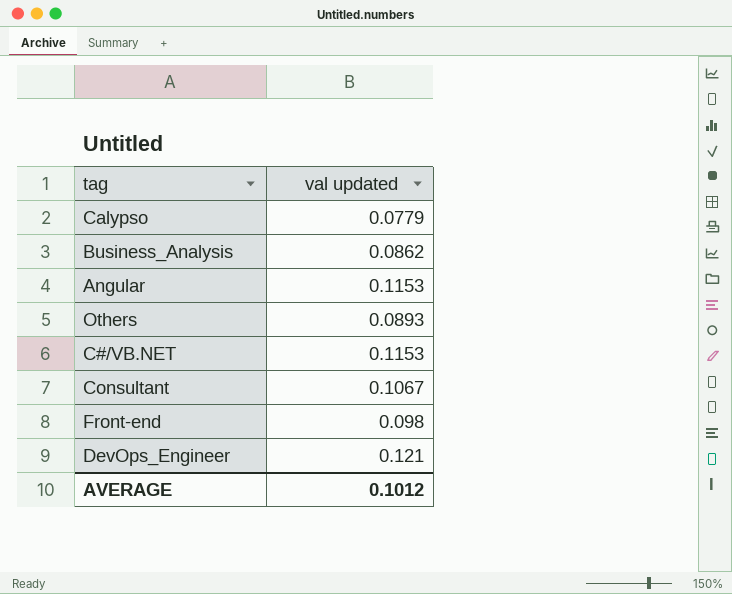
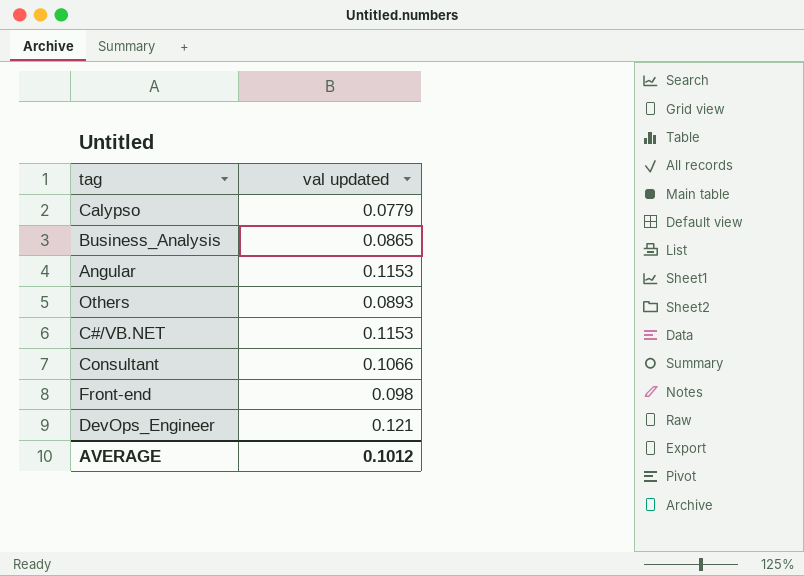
Business_Analysis | val updated: 0.0862 -> 0.0865
Consultant | val updated: 0.1067 -> 0.1066

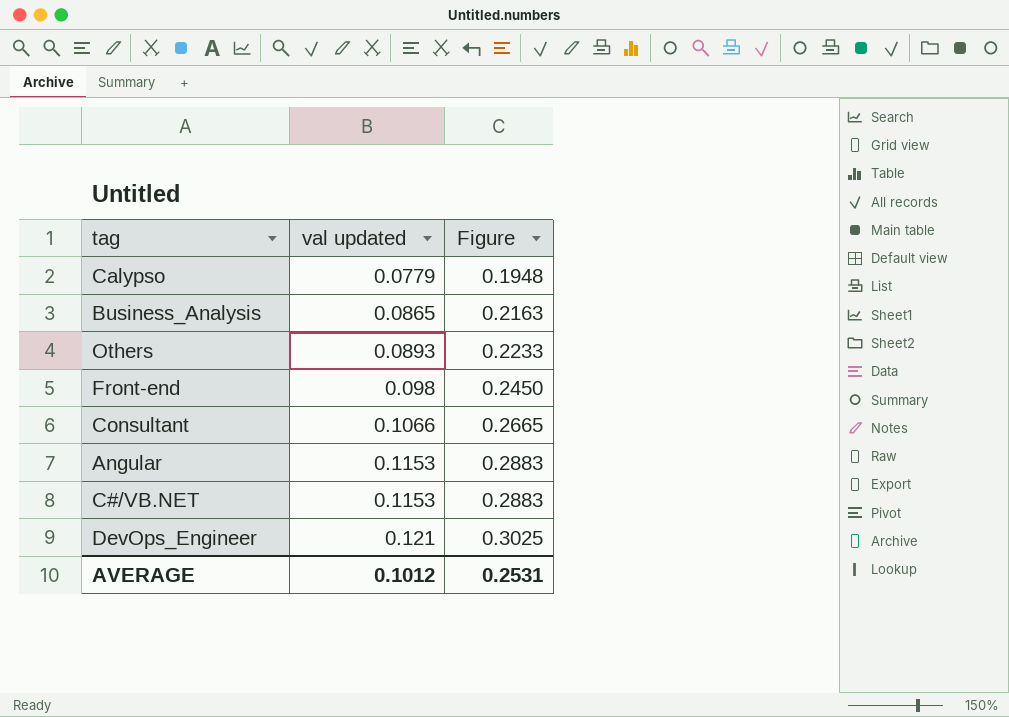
row order: none -> val updated ascending
column Figure | formula: none -> [val updated] * 2.5

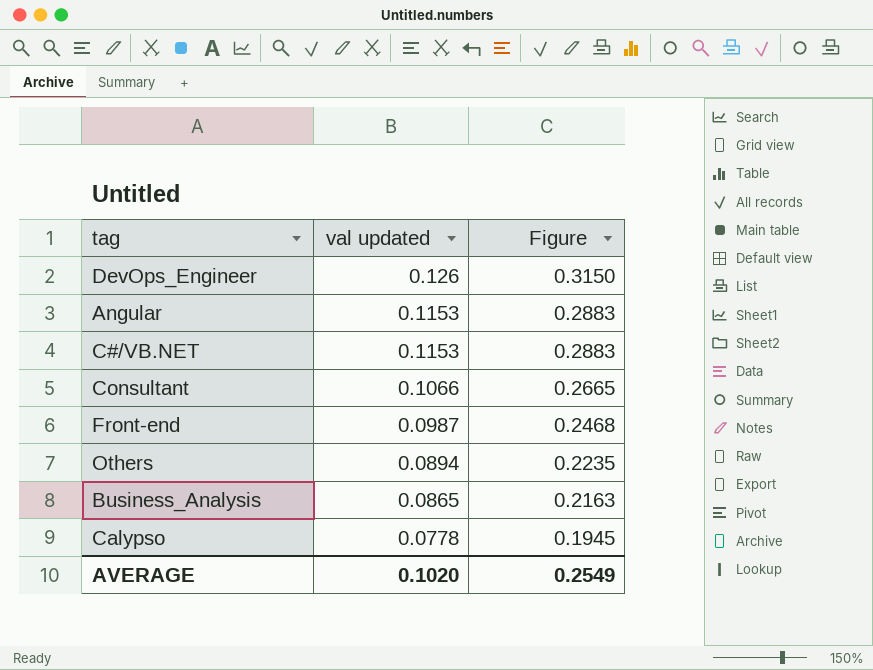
row order: val updated ascending -> val updated descending
DevOps_Engineer | val updated: 0.121 -> 0.126
DevOps_Engineer | Figure: 0.3025 -> 0.3150
Front-end | val updated: 0.098 -> 0.0987
Front-end | Figure: 0.2450 -> 0.2468
Others | val updated: 0.0893 -> 0.0894
Others | Figure: 0.2233 -> 0.2235
Calypso | val updated: 0.0779 -> 0.0778
Calypso | Figure: 0.1948 -> 0.1945
AVERAGE | val updated: 0.1012 -> 0.1020
AVERAGE | Figure: 0.2531 -> 0.2549

